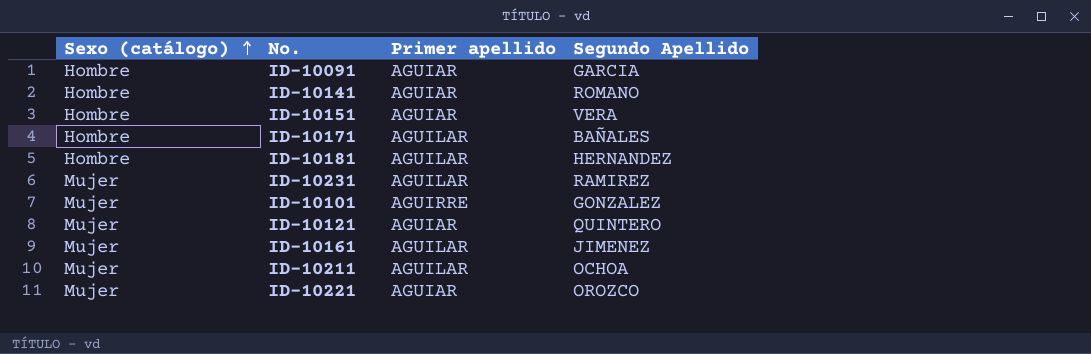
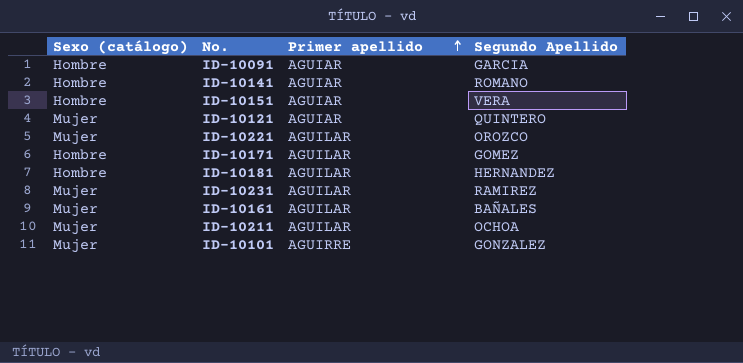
row order: Sexo (catálogo) ascending -> Primer apellido ascending
ID-10221 | Primer apellido: AGUIAR -> AGUILAR
ID-10171 | Segundo Apellido: BAÑALES -> GOMEZ
ID-10161 | Segundo Apellido: JIMENEZ -> BAÑALES

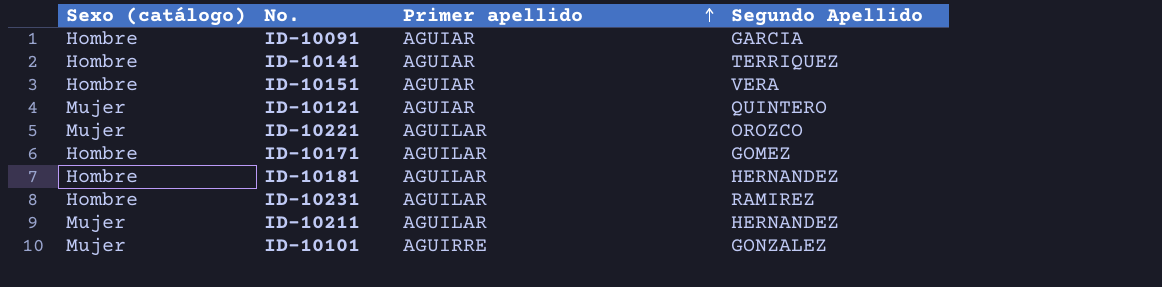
row ID-10161: Mujer | AGUILAR | BAÑALES -> none
ID-10141 | Segundo Apellido: ROMANO -> TERRIQUEZ
ID-10231 | Sexo (catálogo): Mujer -> Hombre
ID-10211 | Segundo Apellido: OCHOA -> HERNANDEZ

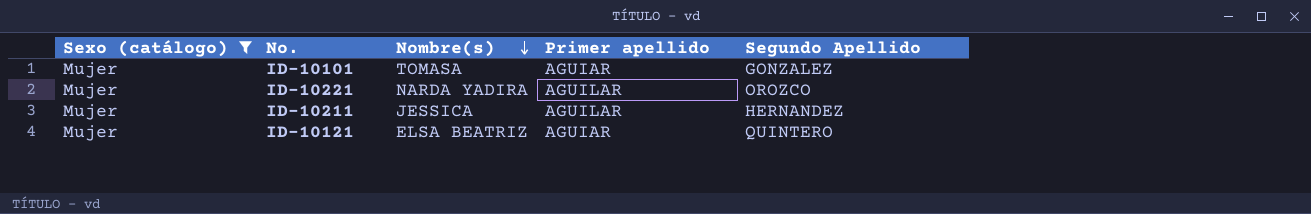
filter: none -> Sexo (catálogo) = Mujer
row order: Primer apellido ascending -> Nombre(s) descending
column Nombre(s) | position: none -> 3
ID-10101 | Primer apellido: AGUIRRE -> AGUIAR

